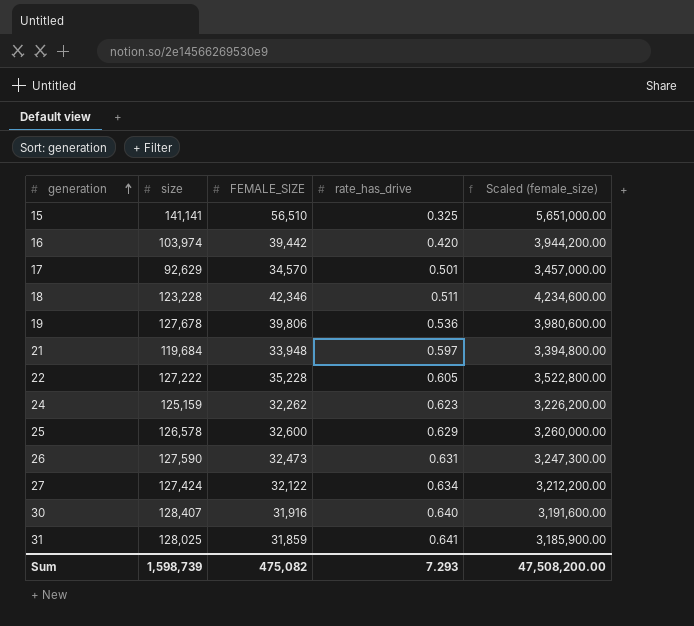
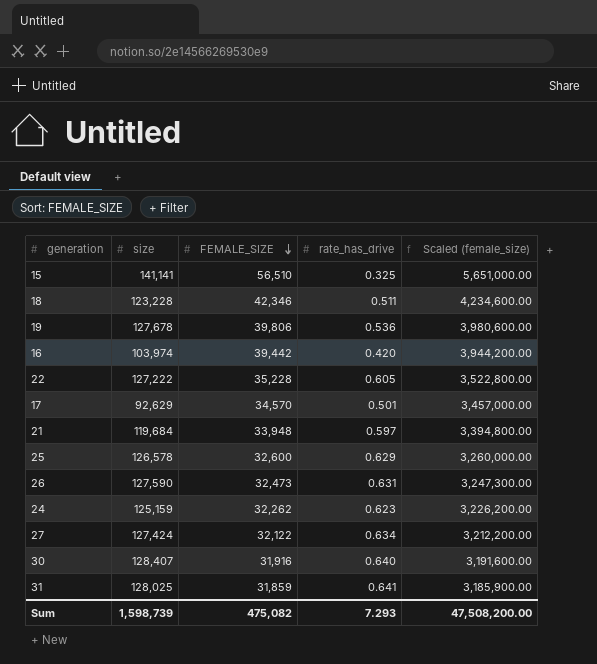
row order: generation ascending -> FEMALE_SIZE descending

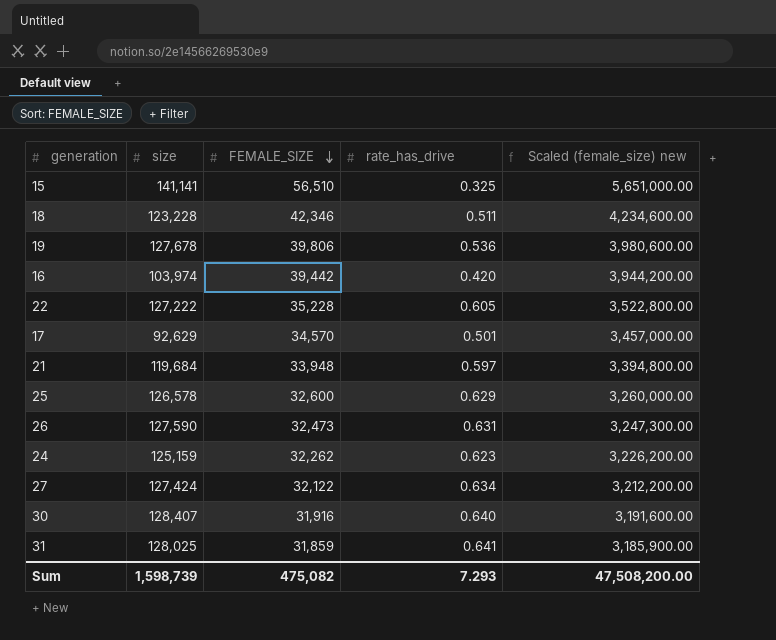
column name: Scaled (female_size) -> Scaled (female_size) new

